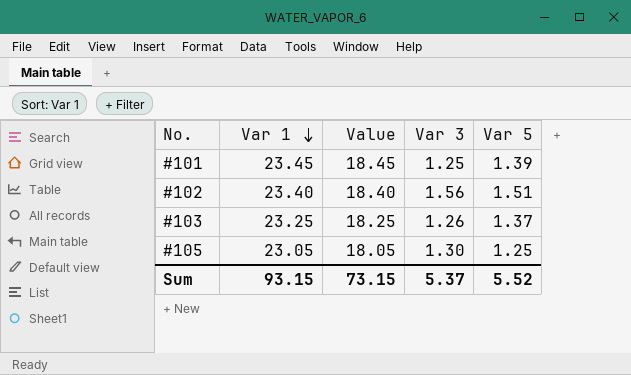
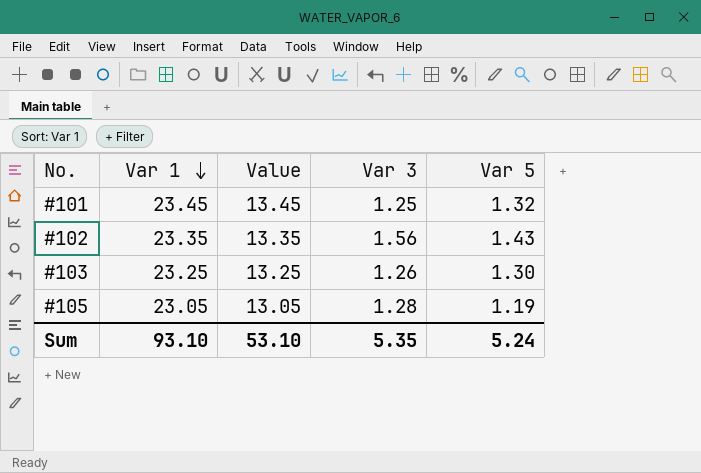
column Value | formula: [Var 1] - 5 -> [Var 1] - 10
#101 | Var 5: 1.39 -> 1.32
#102 | Var 1: 23.40 -> 23.35
#102 | Var 5: 1.51 -> 1.43
#103 | Var 5: 1.37 -> 1.30
#105 | Var 3: 1.30 -> 1.28
#105 | Var 5: 1.25 -> 1.19
Sum | Var 1: 93.15 -> 93.10
Sum | Value: 73.15 -> 53.10
Sum | Var 3: 5.37 -> 5.35
Sum | Var 5: 5.52 -> 5.24

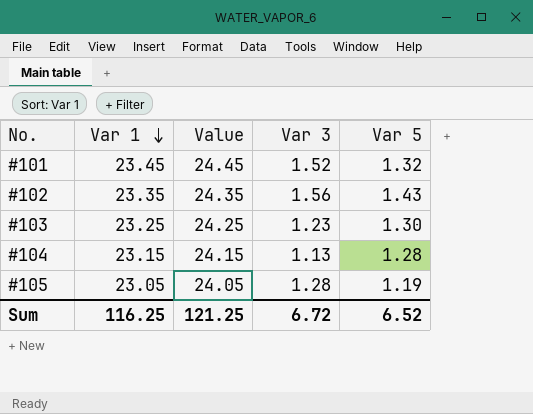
column Value | formula: [Var 1] - 10 -> [Var 1] + 1
#101 | Var 3: 1.25 -> 1.52
#103 | Var 3: 1.26 -> 1.23
row #104: none -> 23.15 | 24.15 | 1.13 | 1.28
Sum | Var 1: 93.10 -> 116.25
Sum | Value: 53.10 -> 121.25
Sum | Var 3: 5.35 -> 6.72
Sum | Var 5: 5.24 -> 6.52

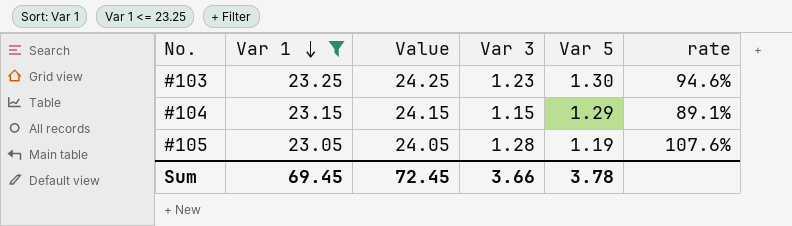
filter: none -> Var 1 <= 23.25
column rate | formula: none -> [Var 3] / [Var 5]
#104 | Var 3: 1.13 -> 1.15
#104 | Var 5: 1.28 -> 1.29
Sum | Var 1: 116.25 -> 69.45
Sum | Value: 121.25 -> 72.45
Sum | Var 3: 6.72 -> 3.66
Sum | Var 5: 6.52 -> 3.78

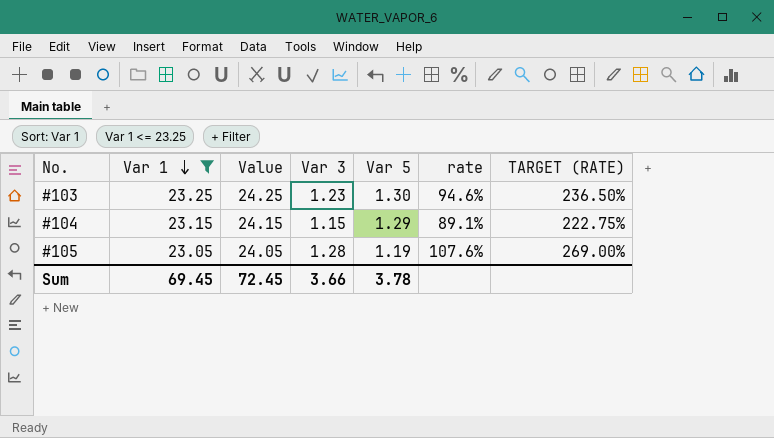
column TARGET (RATE) | formula: none -> [rate] * 2.5

